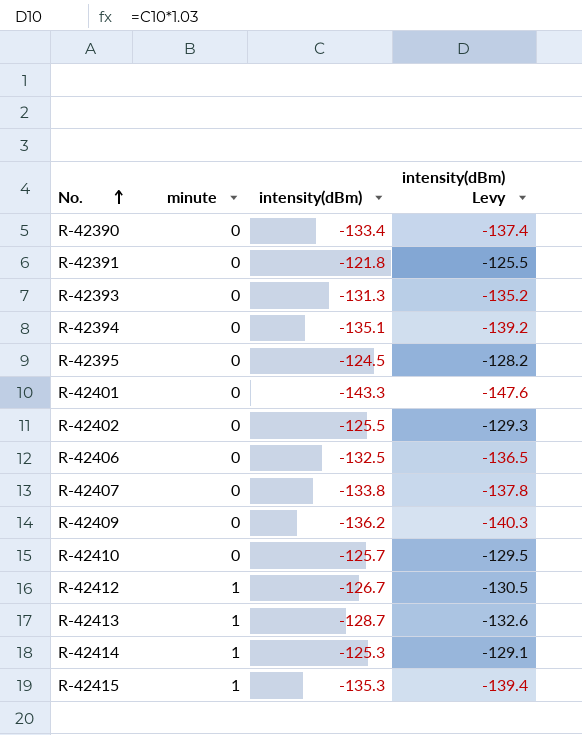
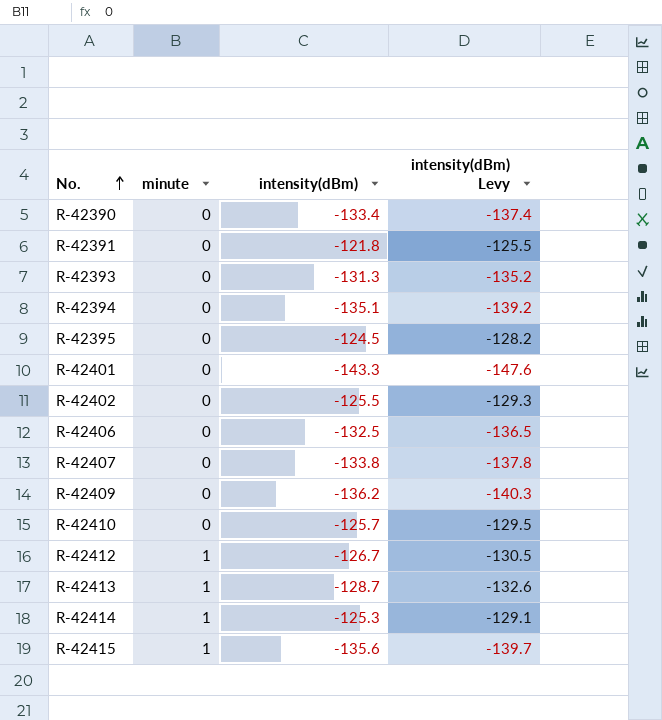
R-42415 | intensity(dBm): -135.3 -> -135.6
R-42415 | intensity(dBm) Levy: -139.4 -> -139.7

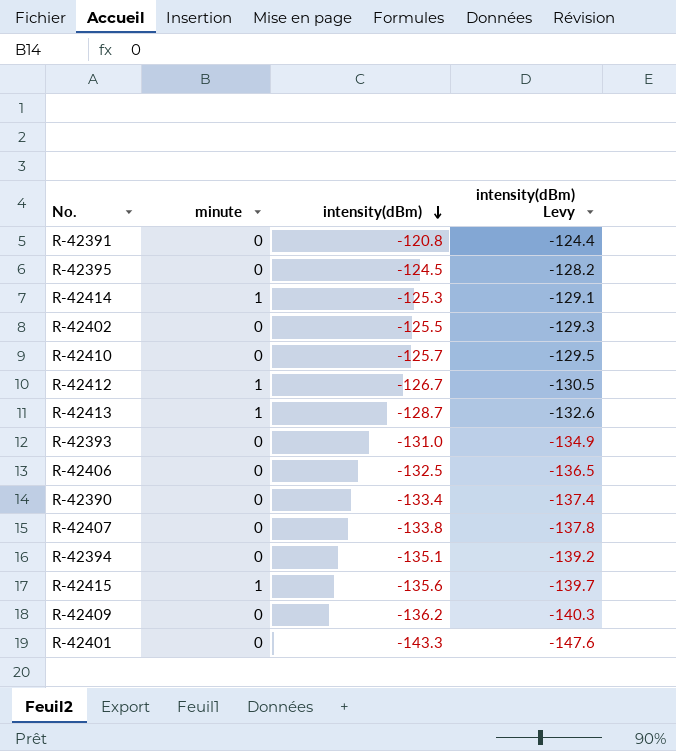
row order: No. ascending -> intensity(dBm) descending
R-42391 | intensity(dBm): -121.8 -> -120.8
R-42391 | intensity(dBm) Levy: -125.5 -> -124.4
R-42393 | intensity(dBm): -131.3 -> -131.0
R-42393 | intensity(dBm) Levy: -135.2 -> -134.9

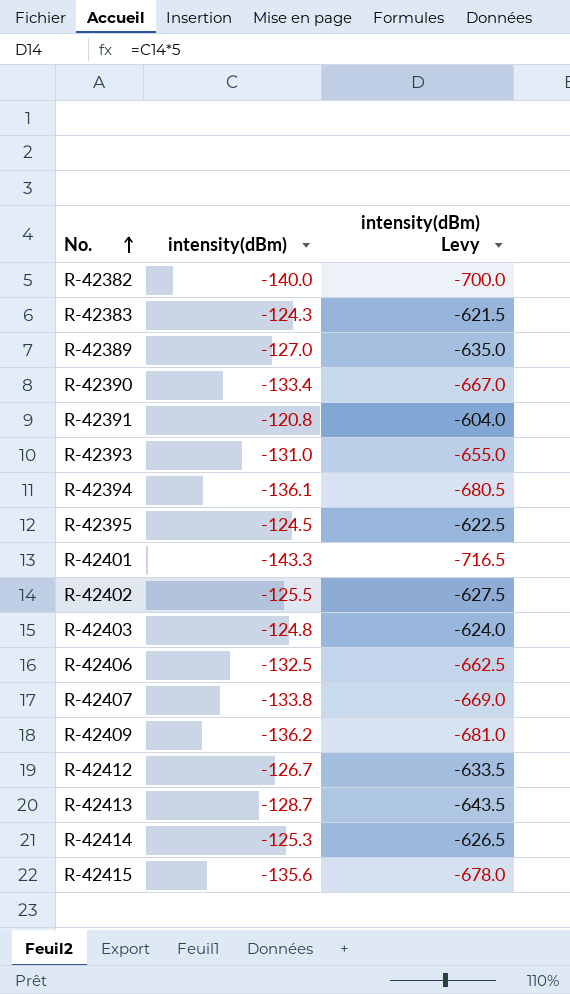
row order: intensity(dBm) descending -> No. ascending
column minute | position: 2 -> none
column intensity(dBm) Levy | formula: [intensity(dBm)] * 1.03 -> [intensity(dBm)] * 5
row R-42410: 0 | -125.7 | -129.5 -> none
row R-42382: none -> -140.0 | -700.0
row R-42383: none -> -124.3 | -621.5
row R-42389: none -> -127.0 | -635.0
R-42394 | intensity(dBm): -135.1 -> -136.1
row R-42403: none -> -124.8 | -624.0

